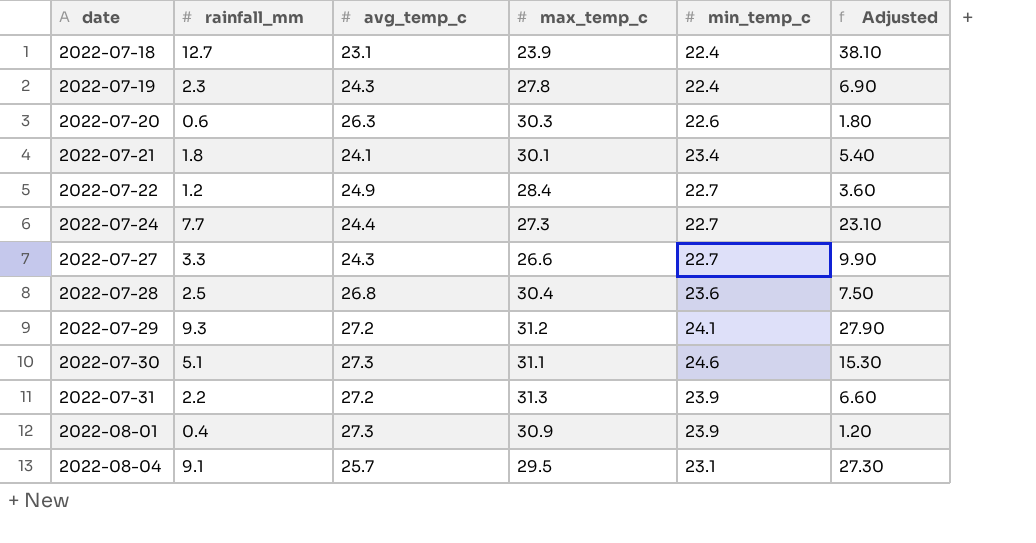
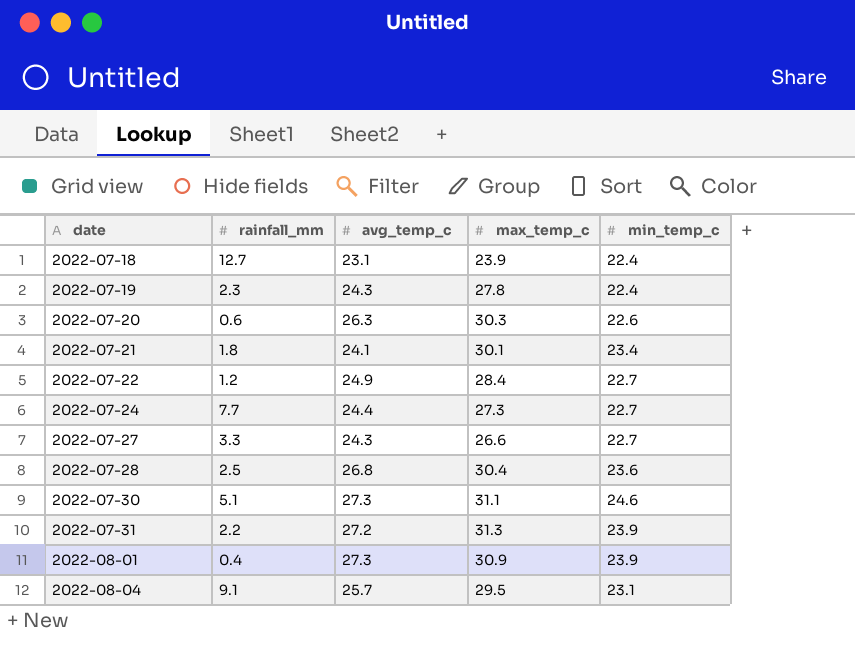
column Adjusted | formula: [rainfall_mm] * 3 -> none
row 2022-07-29: 9.3 | 27.2 | 31.2 | 24.1 | 27.90 -> none

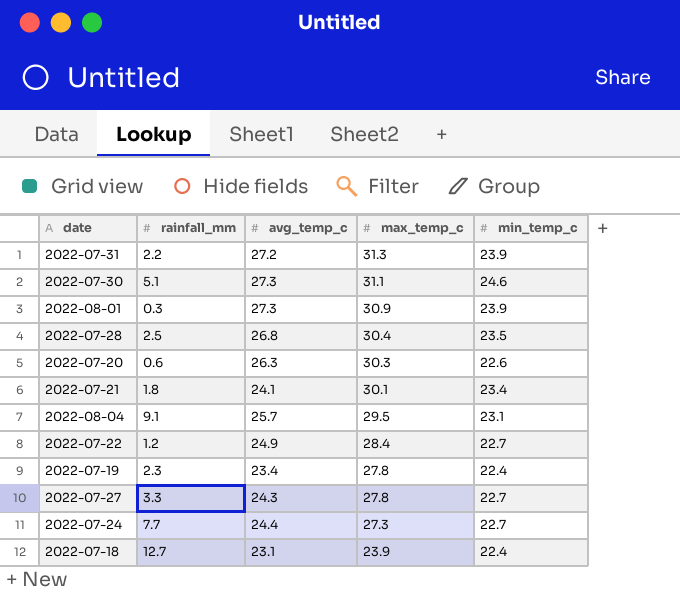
row order: date ascending -> max_temp_c descending
2022-08-01 | rainfall_mm: 0.4 -> 0.3
2022-07-28 | min_temp_c: 23.6 -> 23.5
2022-07-19 | avg_temp_c: 24.3 -> 23.4
2022-07-27 | max_temp_c: 26.6 -> 27.8

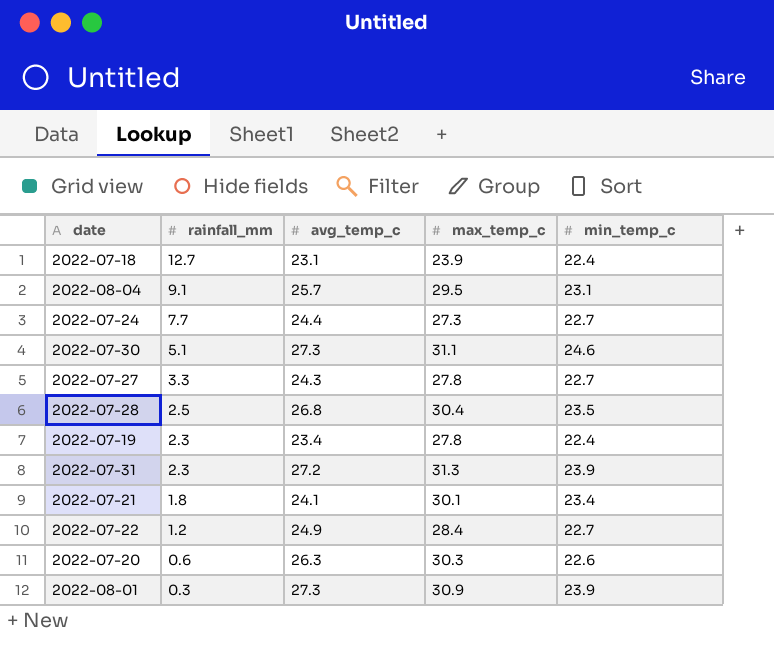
row order: max_temp_c descending -> rainfall_mm descending
2022-07-31 | rainfall_mm: 2.2 -> 2.3

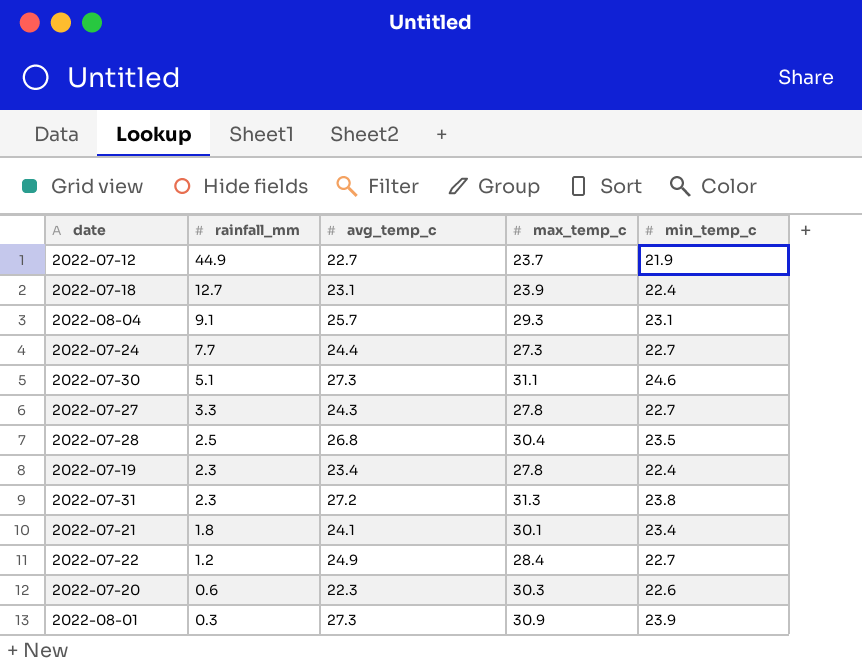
row 2022-07-12: none -> 44.9 | 22.7 | 23.7 | 21.9
2022-08-04 | max_temp_c: 29.5 -> 29.3
2022-07-31 | min_temp_c: 23.9 -> 23.8
2022-07-20 | avg_temp_c: 26.3 -> 22.3

